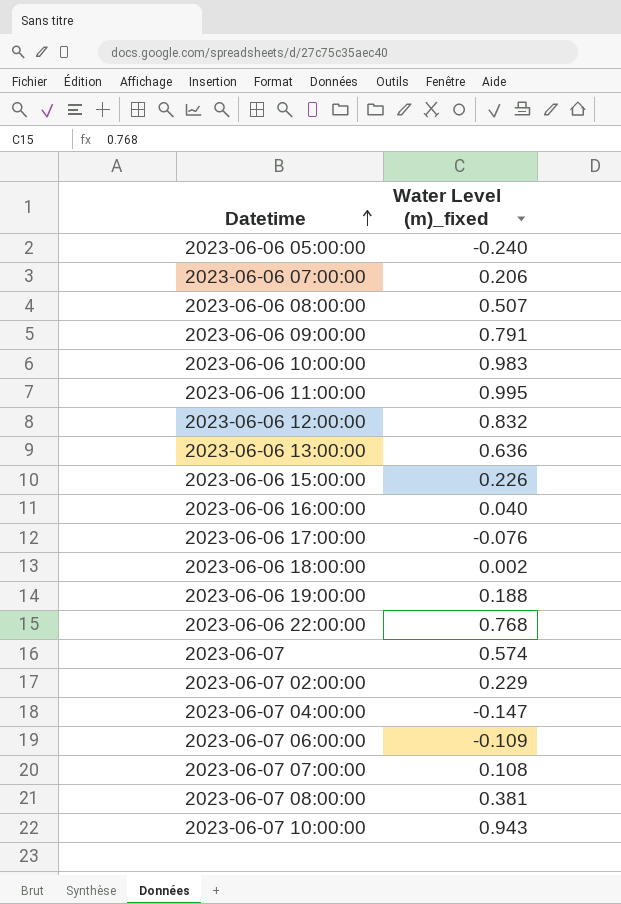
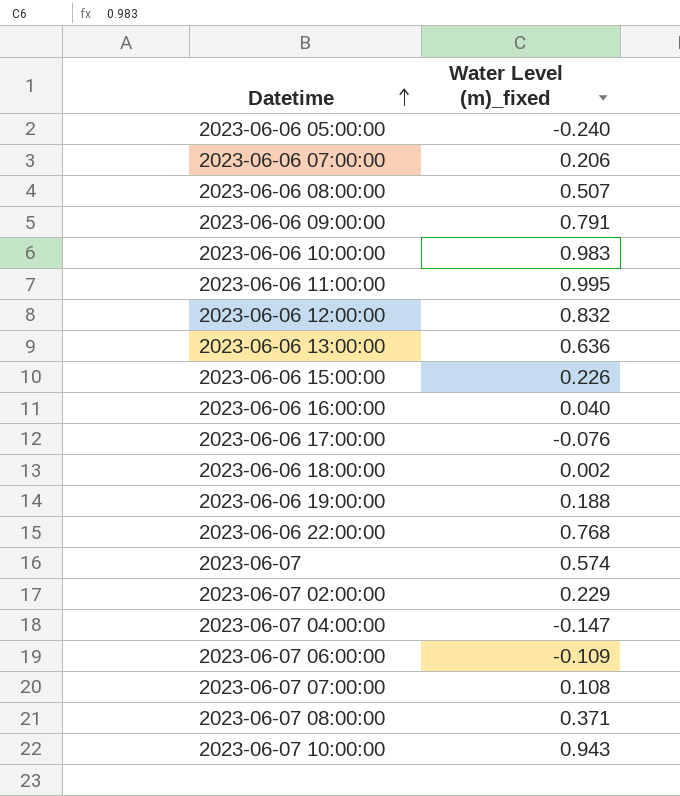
2023-06-07 08:00:00 | Water Level (m)_fixed: 0.381 -> 0.371

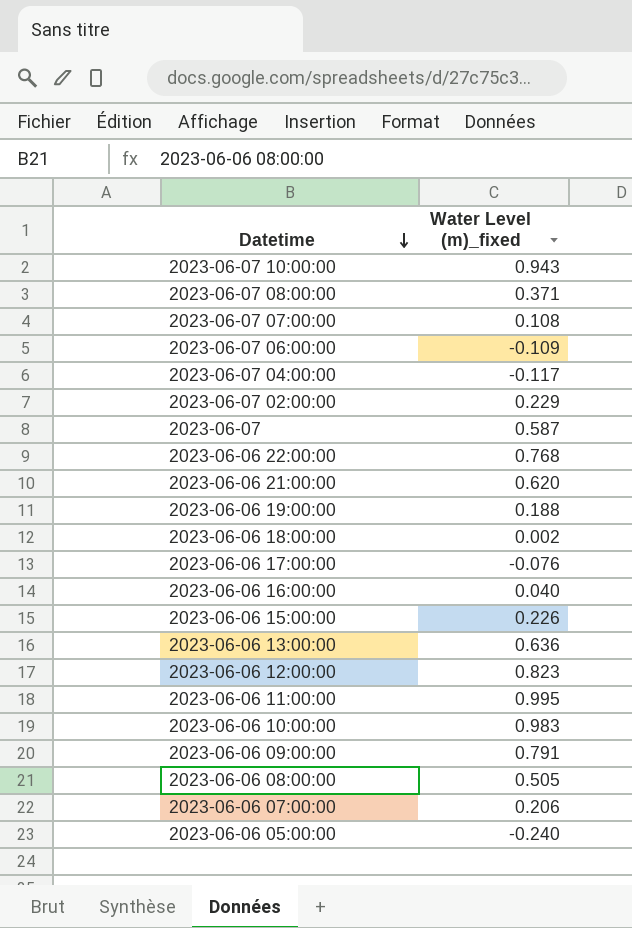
row order: Datetime ascending -> Datetime descending
2023-06-07 04:00:00 | Water Level (m)_fixed: -0.147 -> -0.117
2023-06-07 | Water Level (m)_fixed: 0.574 -> 0.587
row 2023-06-06 21:00:00: none -> 0.620
2023-06-06 12:00:00 | Water Level (m)_fixed: 0.832 -> 0.823
2023-06-06 08:00:00 | Water Level (m)_fixed: 0.507 -> 0.505

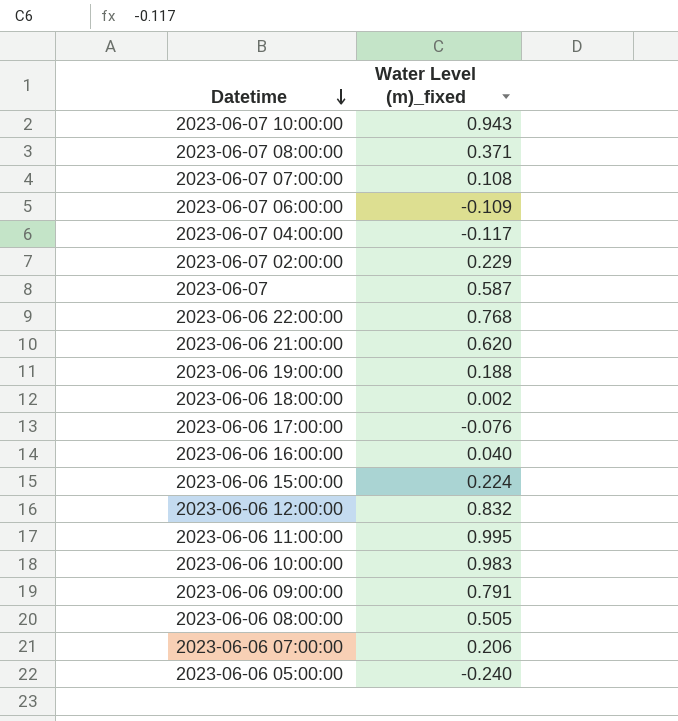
row 2023-06-06 13:00:00: 0.636 -> none
2023-06-06 15:00:00 | Water Level (m)_fixed: 0.226 -> 0.224
2023-06-06 12:00:00 | Water Level (m)_fixed: 0.823 -> 0.832

